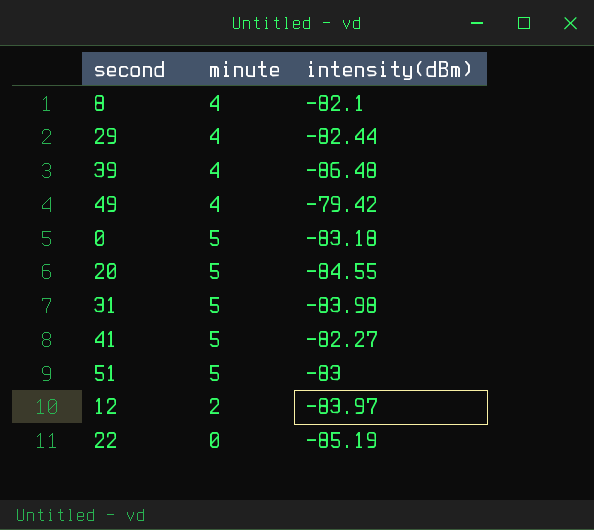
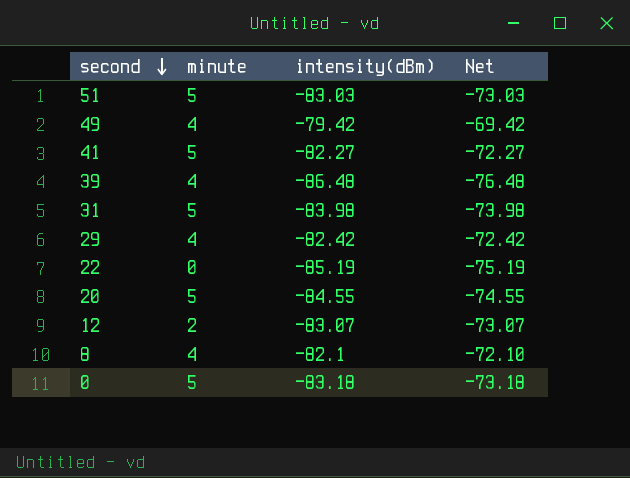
row order: none -> second descending
column Net | formula: none -> [intensity(dBm)] + 10
51 | intensity(dBm): -83 -> -83.03
29 | intensity(dBm): -82.44 -> -82.42
12 | intensity(dBm): -83.97 -> -83.07

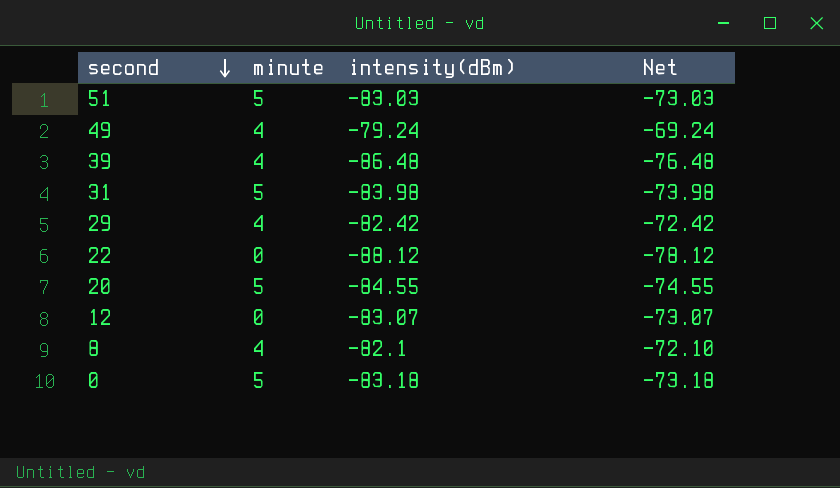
row 41: 5 | -82.27 | -72.27 -> none
49 | intensity(dBm): -79.42 -> -79.24
49 | Net: -69.42 -> -69.24
22 | intensity(dBm): -85.19 -> -88.12
22 | Net: -75.19 -> -78.12
12 | minute: 2 -> 0

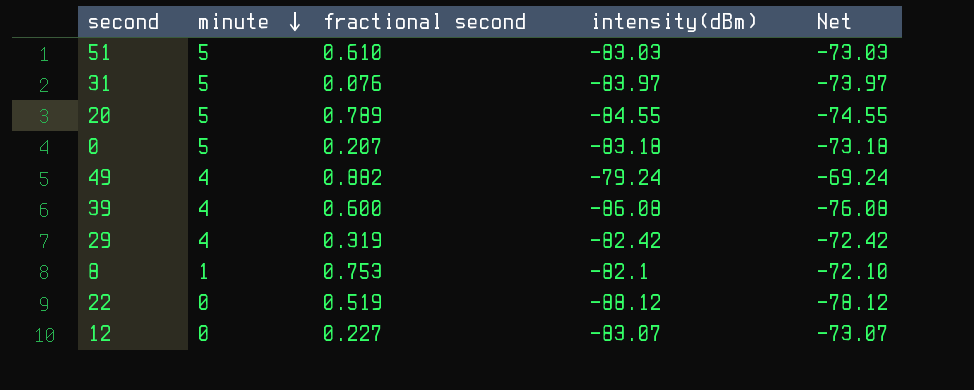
row order: second descending -> minute descending
column fractional second | position: none -> 3
31 | intensity(dBm): -83.98 -> -83.97
31 | Net: -73.98 -> -73.97
39 | intensity(dBm): -86.48 -> -86.08
39 | Net: -76.48 -> -76.08
8 | minute: 4 -> 1

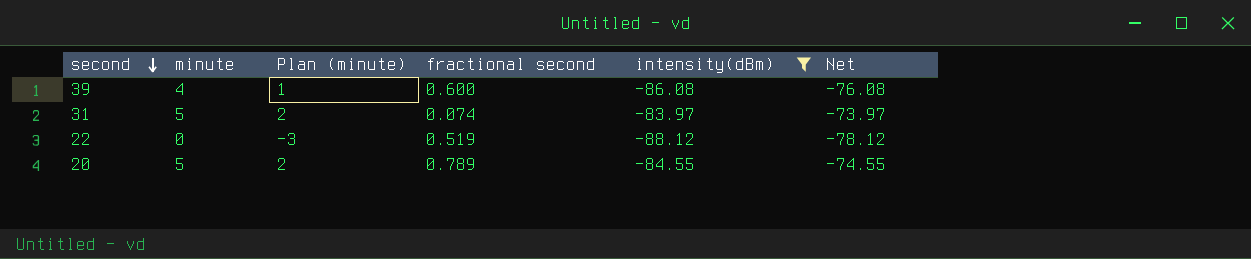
filter: none -> intensity(dBm) <= -83.97
row order: minute descending -> second descending
column Plan (minute) | formula: none -> [minute] - 3
31 | fractional second: 0.076 -> 0.074

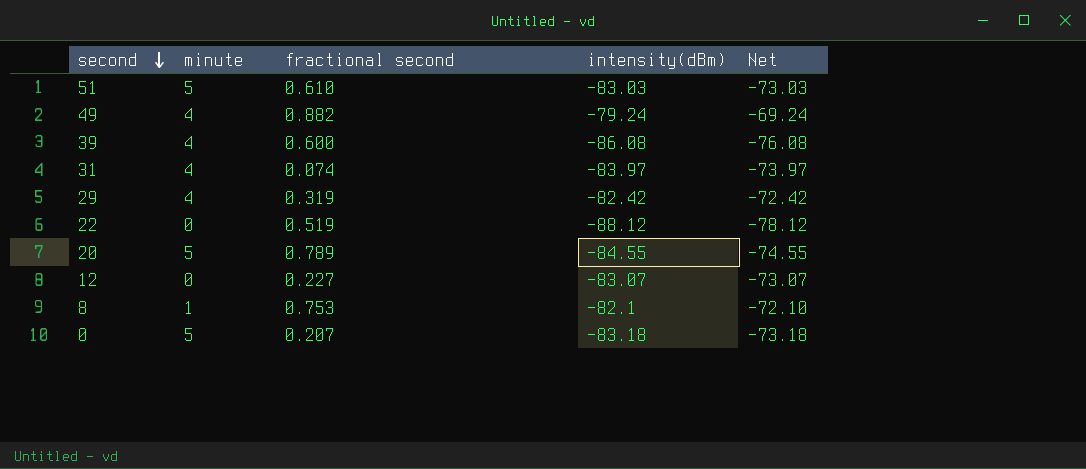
filter: intensity(dBm) <= -83.97 -> none
column Plan (minute) | formula: [minute] - 3 -> none
31 | minute: 5 -> 4

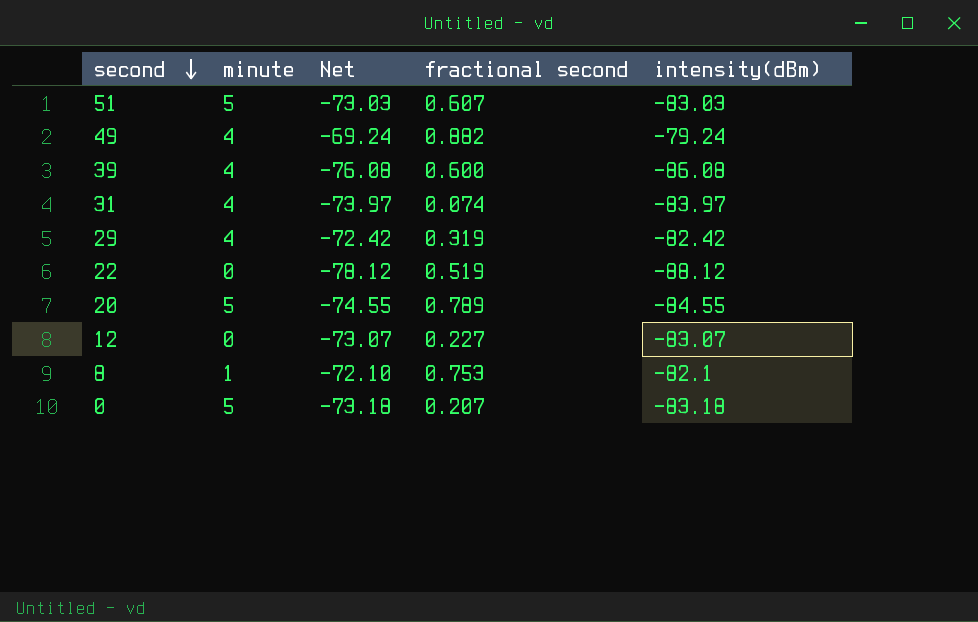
column Net | position: 5 -> 3
51 | fractional second: 0.610 -> 0.607

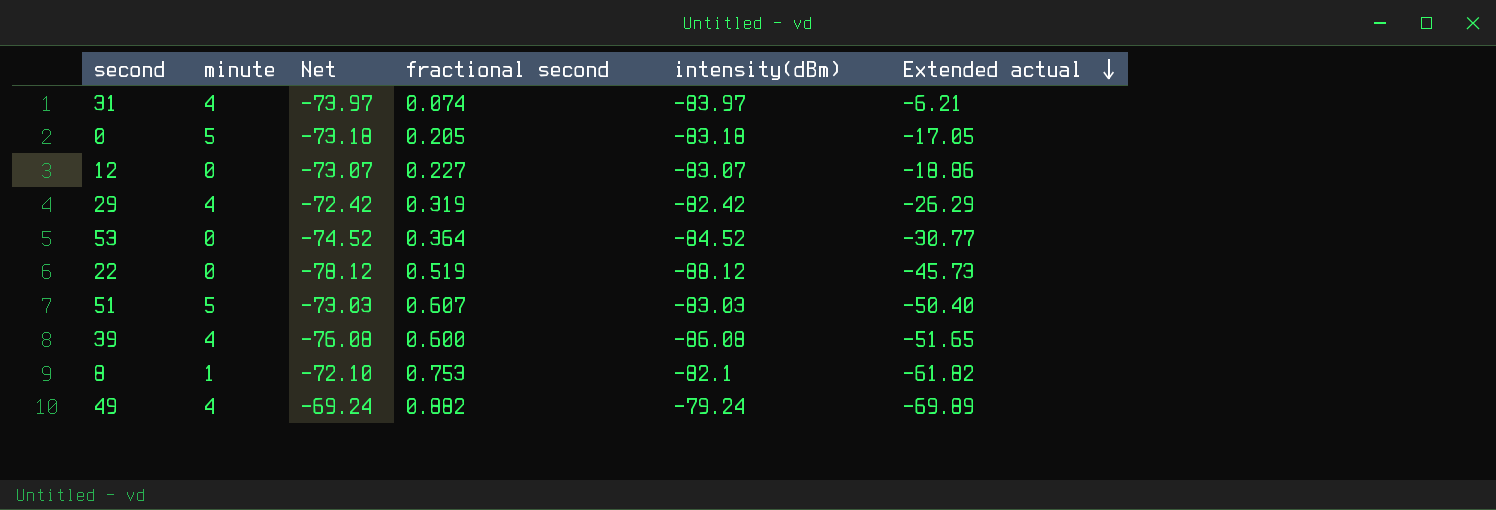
row order: second descending -> Extended actual descending
column Extended actual | formula: none -> [fractional second] * [intensity(dBm)]
row 20: 5 | -74.55 | 0.789 | -84.55 -> none
0 | fractional second: 0.207 -> 0.205
row 53: none -> 0 | -74.52 | 0.364 | -84.52 | -30.77

